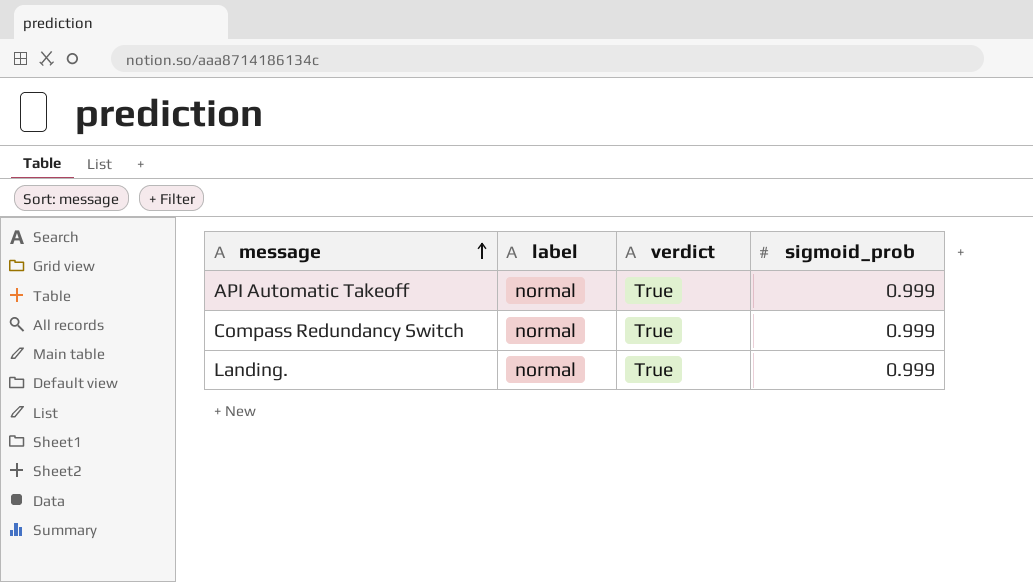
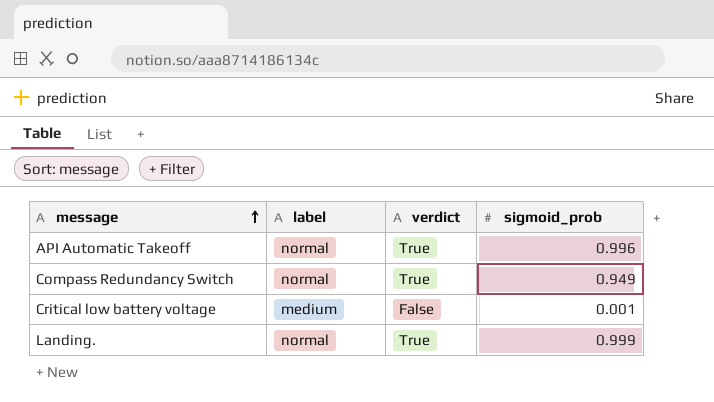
API Automatic Takeoff | sigmoid_prob: 0.999 -> 0.996
Compass Redundancy Switch | sigmoid_prob: 0.999 -> 0.949
row Critical low battery voltage: none -> medium | False | 0.001

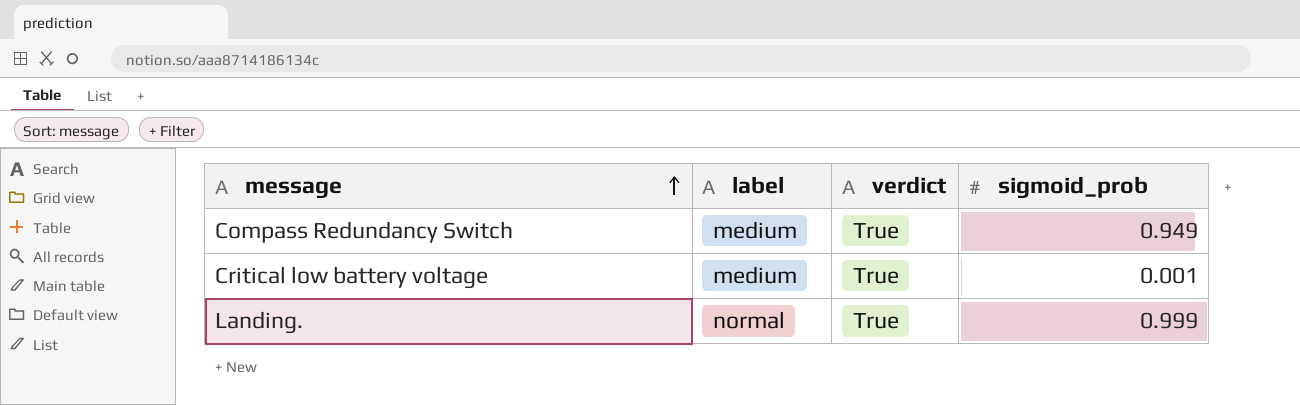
row API Automatic Takeoff: normal | True | 0.996 -> none
Compass Redundancy Switch | label: normal -> medium
Critical low battery voltage | verdict: False -> True

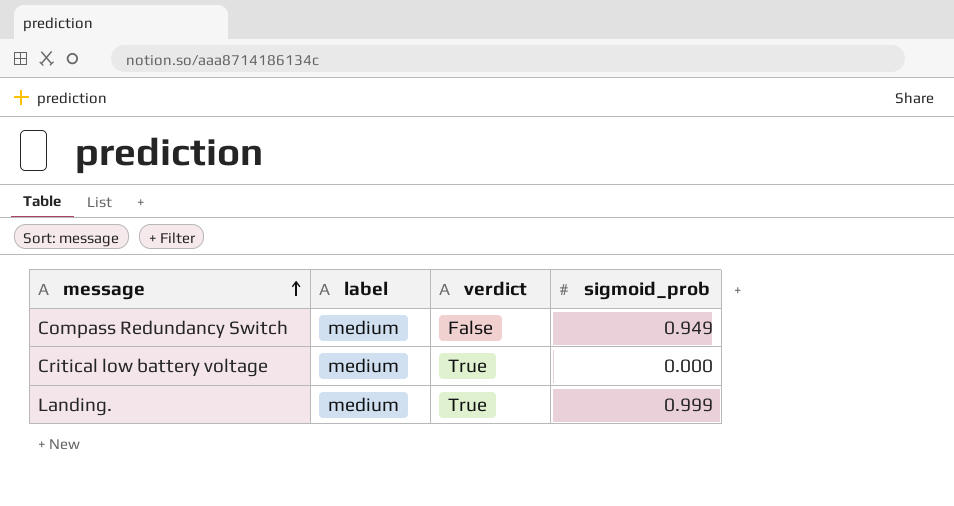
Compass Redundancy Switch | verdict: True -> False
Critical low battery voltage | sigmoid_prob: 0.001 -> 0.000
Landing. | label: normal -> medium

